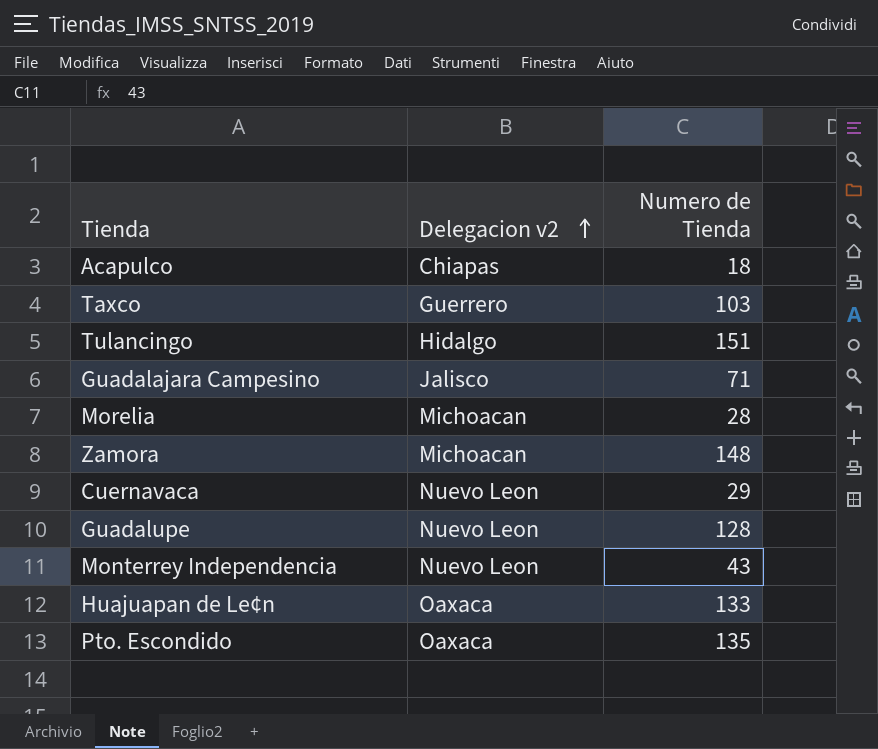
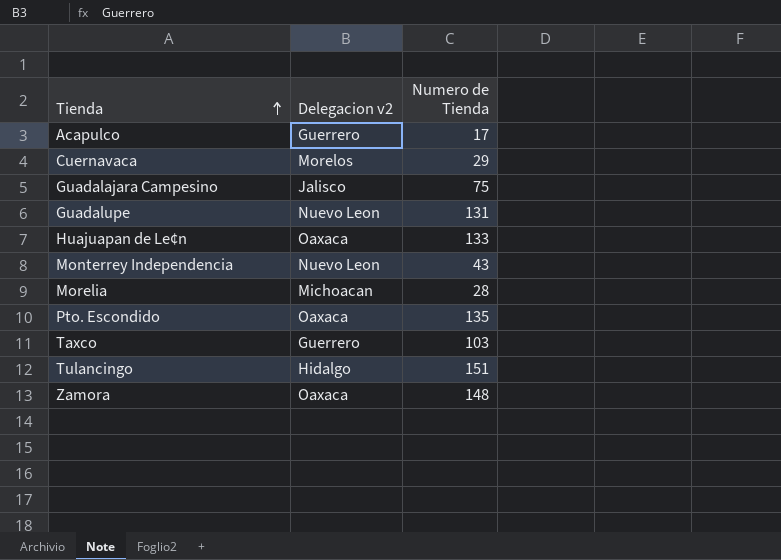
row order: Delegacion v2 ascending -> Tienda ascending
Acapulco | Delegacion v2: Chiapas -> Guerrero
Acapulco | Numero de Tienda: 18 -> 17
Cuernavaca | Delegacion v2: Nuevo Leon -> Morelos
Guadalajara Campesino | Numero de Tienda: 71 -> 75
Guadalupe | Numero de Tienda: 128 -> 131
Zamora | Delegacion v2: Michoacan -> Oaxaca

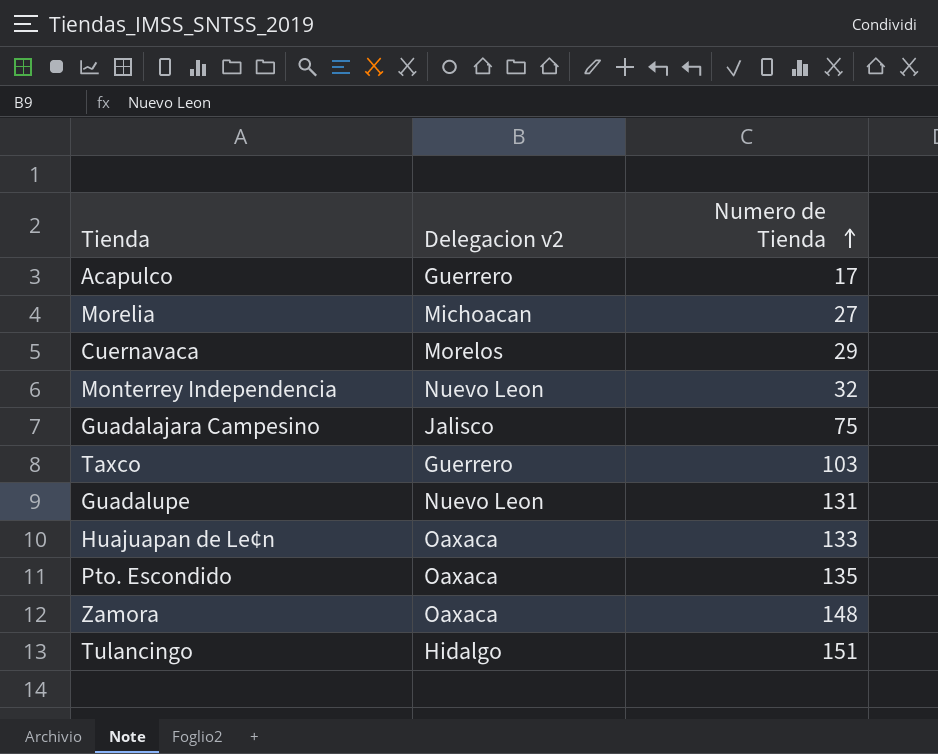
row order: Tienda ascending -> Numero de Tienda ascending
Morelia | Numero de Tienda: 28 -> 27
Monterrey Independencia | Numero de Tienda: 43 -> 32

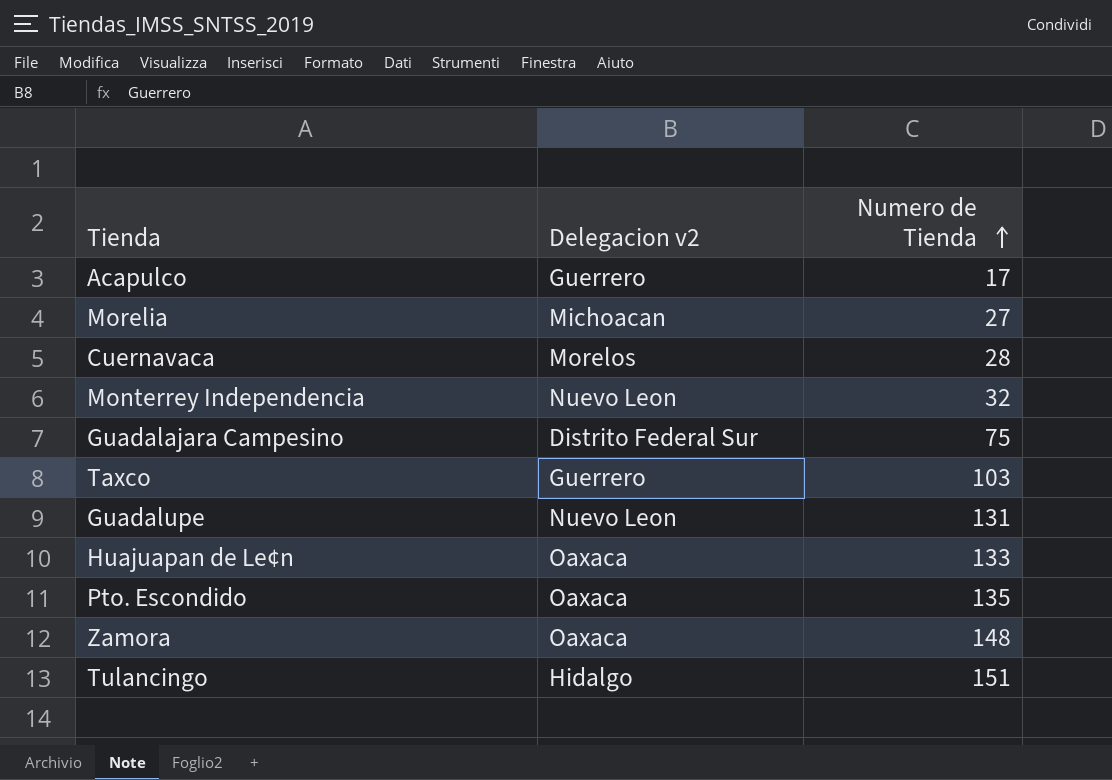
Cuernavaca | Numero de Tienda: 29 -> 28
Guadalajara Campesino | Delegacion v2: Jalisco -> Distrito Federal Sur

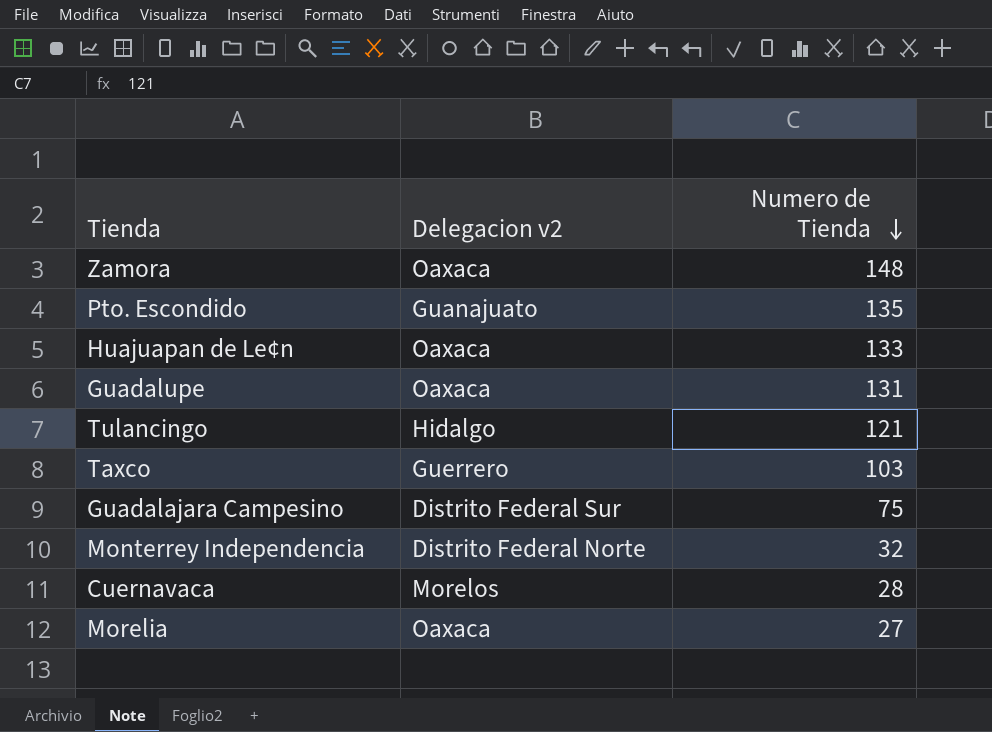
row order: Numero de Tienda ascending -> Numero de Tienda descending
row Acapulco: Guerrero | 17 -> none
Pto. Escondido | Delegacion v2: Oaxaca -> Guanajuato
Guadalupe | Delegacion v2: Nuevo Leon -> Oaxaca
Tulancingo | Numero de Tienda: 151 -> 121
Monterrey Independencia | Delegacion v2: Nuevo Leon -> Distrito Federal Norte
Morelia | Delegacion v2: Michoacan -> Oaxaca

